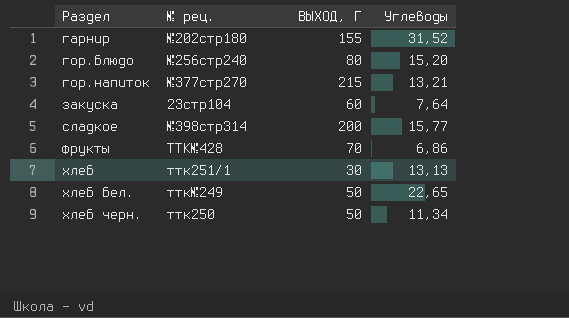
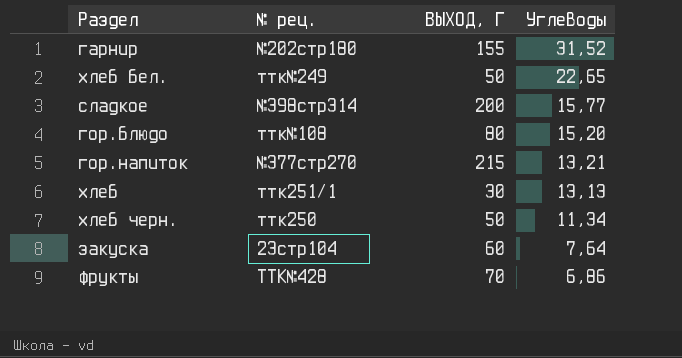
row order: Раздел ascending -> Углеводы descending
гор.блюдо | № рец.: №256стр240 -> ттк№108

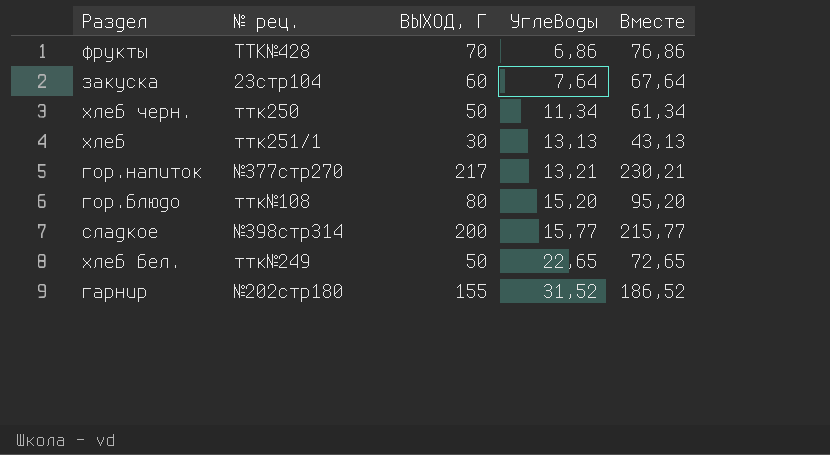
row order: Углеводы descending -> Углеводы ascending
column Вместе | formula: none -> [ВЫХОД, Г] + [Углеводы]
гор.напиток | ВЫХОД, Г: 215 -> 217

